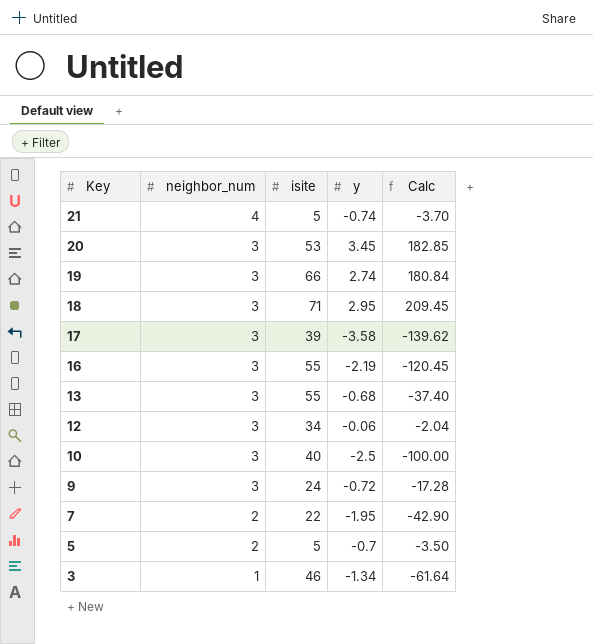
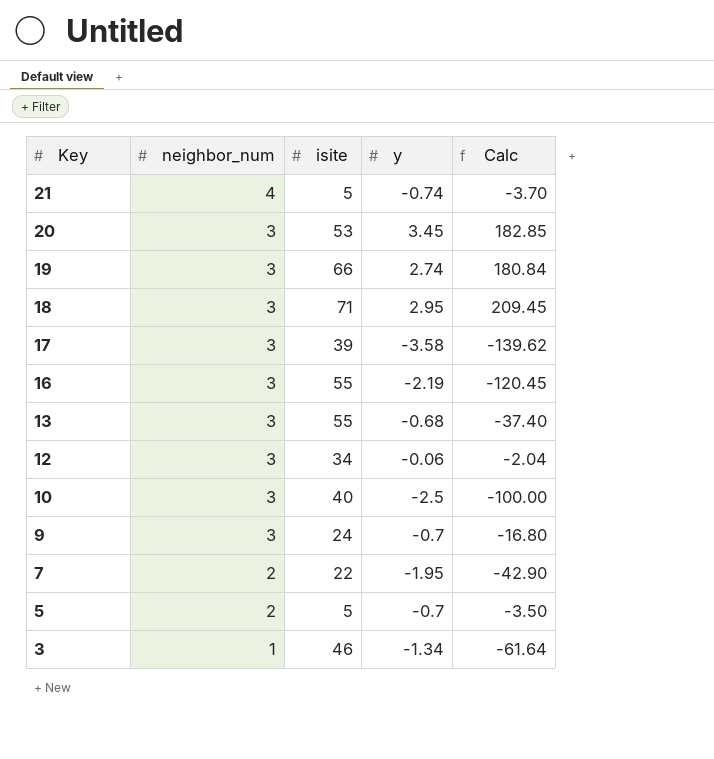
9 | y: -0.72 -> -0.7
9 | Calc: -17.28 -> -16.80

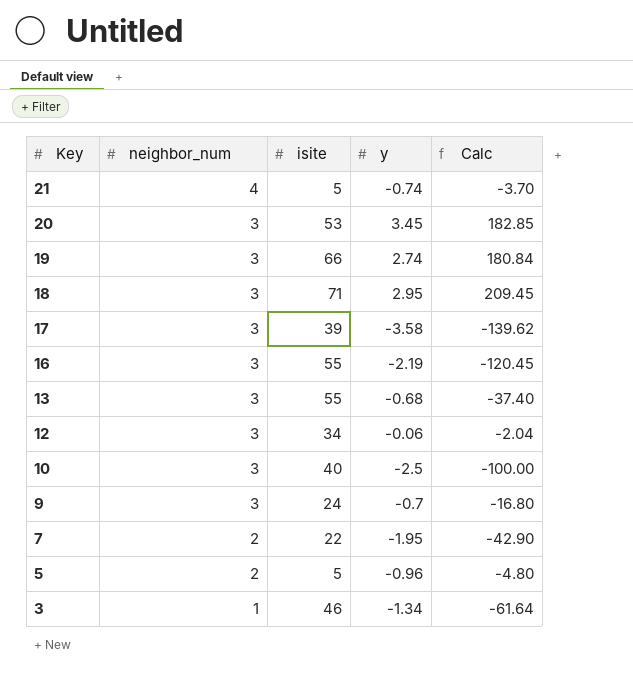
5 | y: -0.7 -> -0.96
5 | Calc: -3.50 -> -4.80

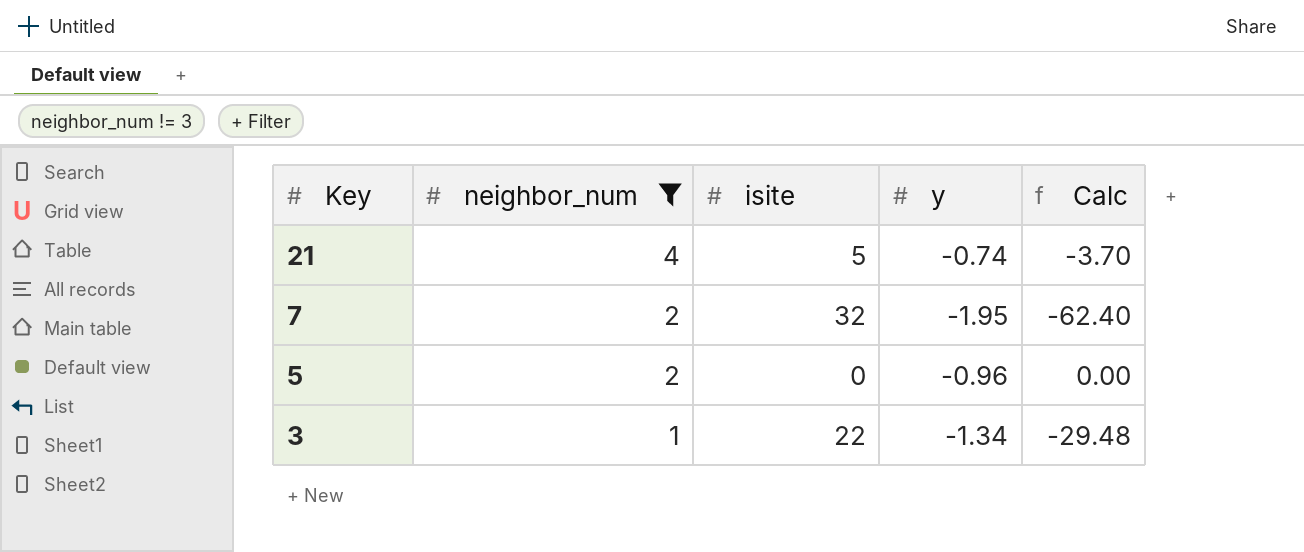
filter: none -> neighbor_num != 3
7 | isite: 22 -> 32
7 | Calc: -42.90 -> -62.40
5 | isite: 5 -> 0
5 | Calc: -4.80 -> 0.00
3 | isite: 46 -> 22
3 | Calc: -61.64 -> -29.48

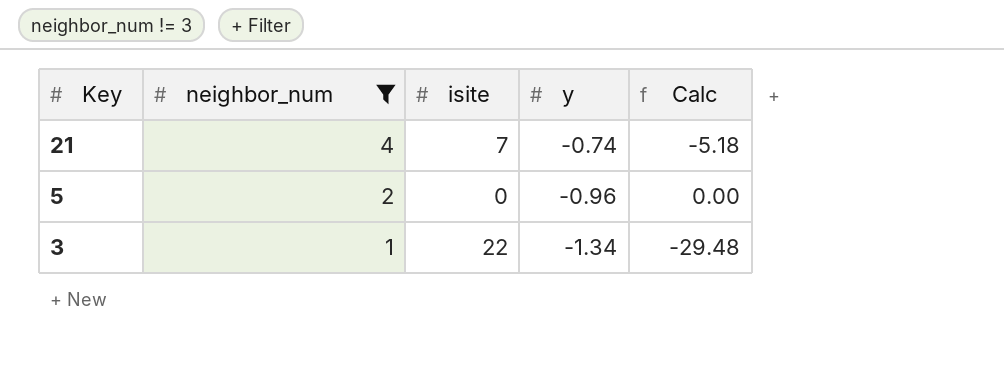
row 7: 2 | 32 | -1.95 | -62.40 -> none
21 | isite: 5 -> 7
21 | Calc: -3.70 -> -5.18

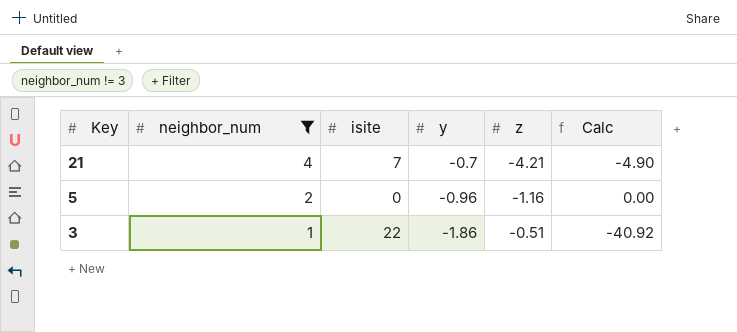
column z | position: none -> 5
21 | y: -0.74 -> -0.7
21 | Calc: -5.18 -> -4.90
3 | y: -1.34 -> -1.86
3 | Calc: -29.48 -> -40.92

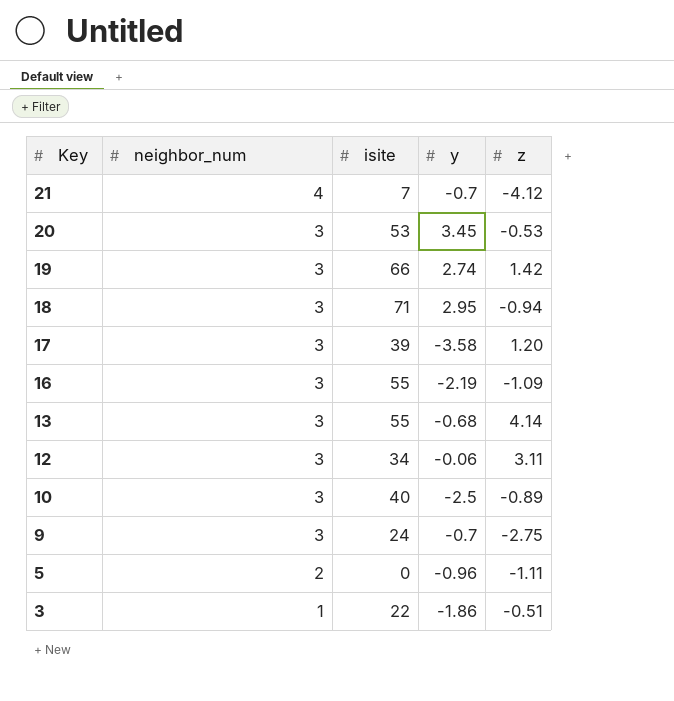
filter: neighbor_num != 3 -> none
column Calc | formula: [isite] * [y] -> none
21 | z: -4.21 -> -4.12
5 | z: -1.16 -> -1.11

